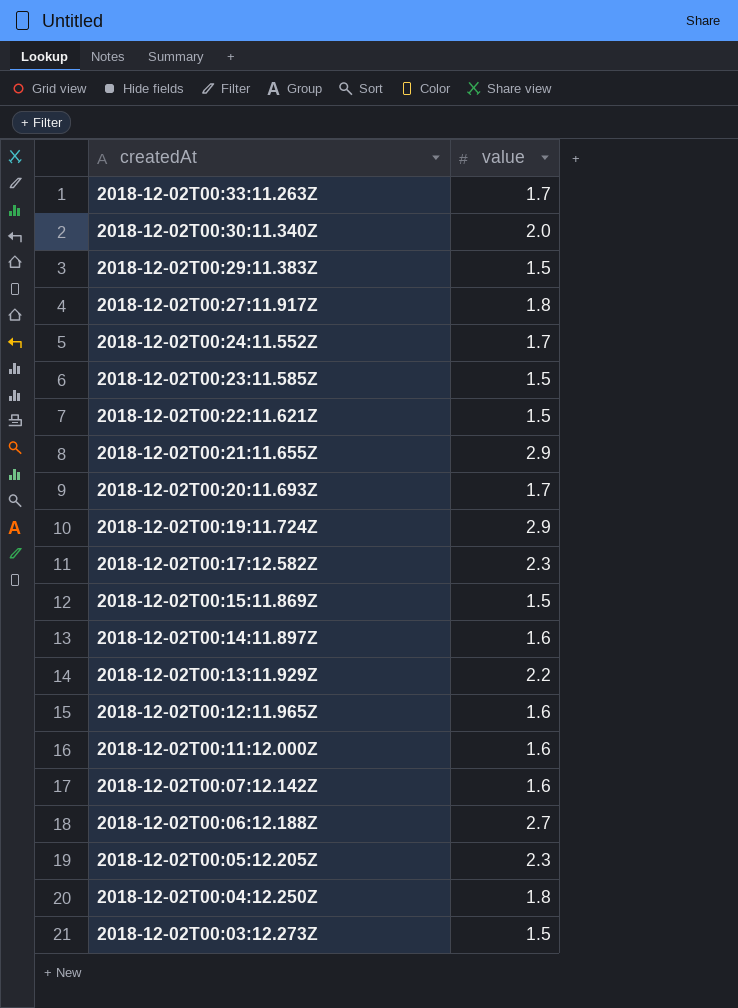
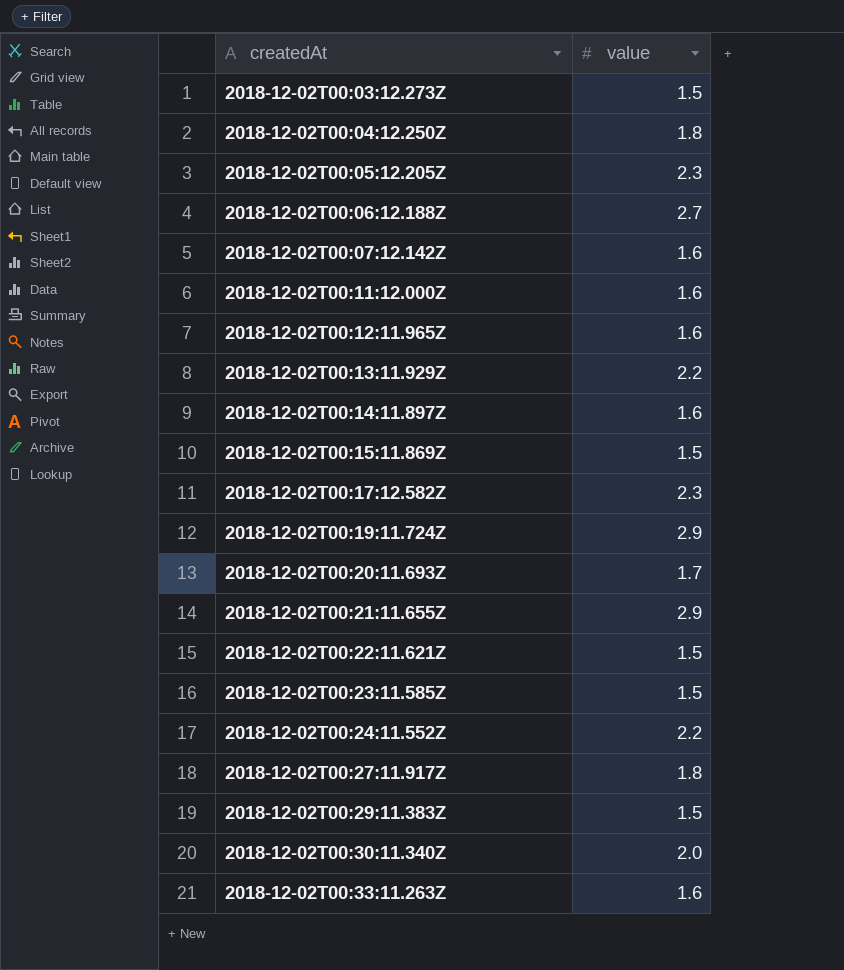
row order: createdAt descending -> createdAt ascending
2018-12-02T00:24:11.552Z | value: 1.7 -> 2.2
2018-12-02T00:33:11.263Z | value: 1.7 -> 1.6

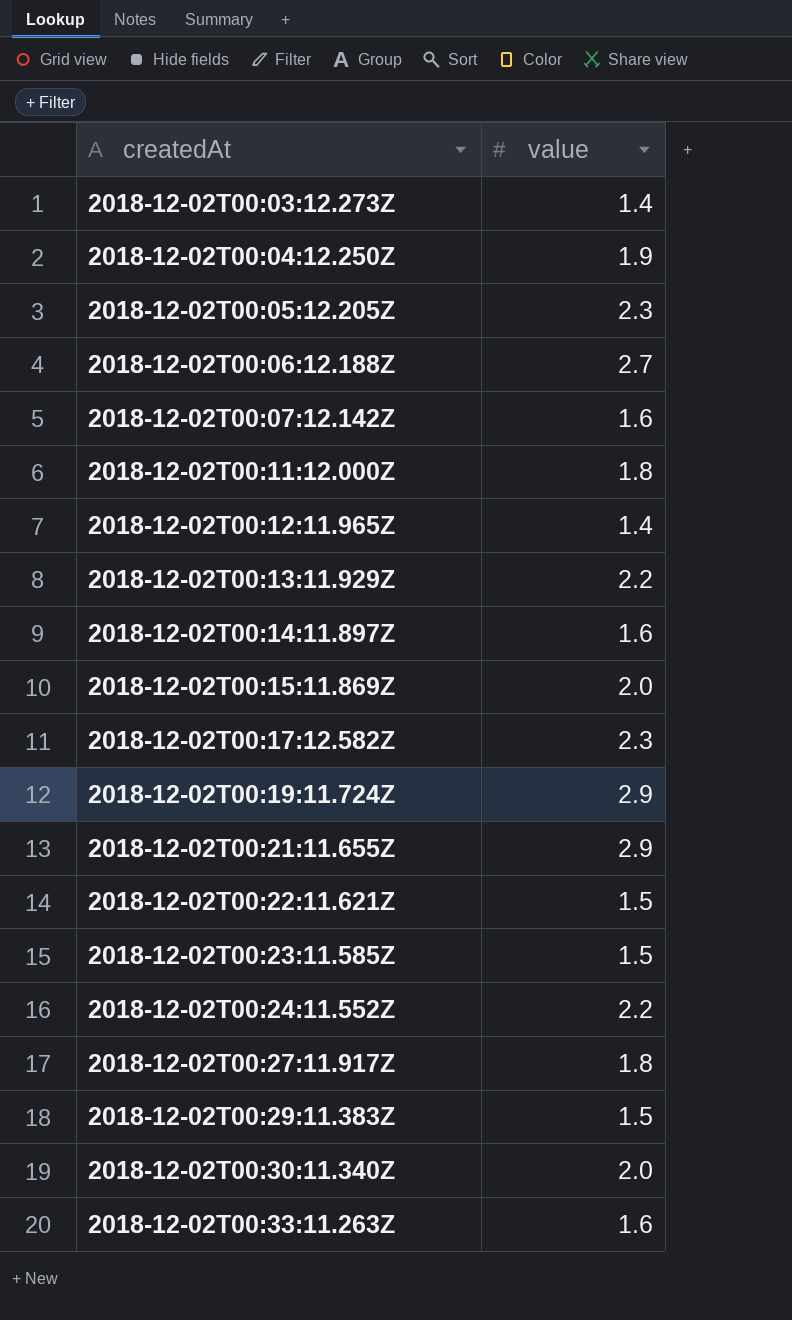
row 2018-12-02T00:20:11.693Z: 1.7 -> none
2018-12-02T00:03:12.273Z | value: 1.5 -> 1.4
2018-12-02T00:04:12.250Z | value: 1.8 -> 1.9
2018-12-02T00:11:12.000Z | value: 1.6 -> 1.8
2018-12-02T00:12:11.965Z | value: 1.6 -> 1.4
2018-12-02T00:15:11.869Z | value: 1.5 -> 2.0

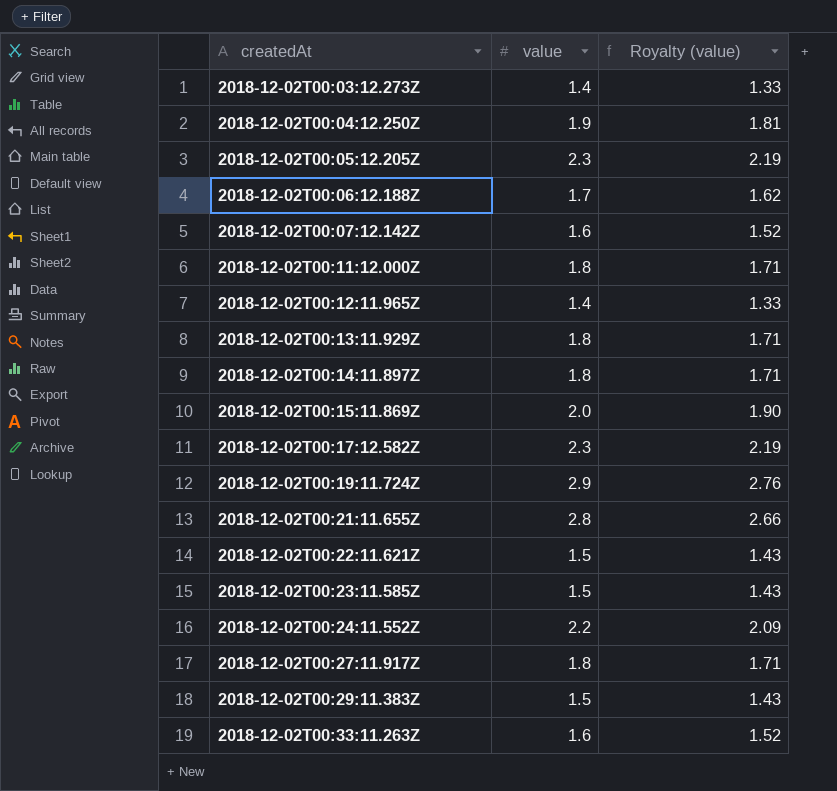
column Royalty (value) | formula: none -> [value] * 0.95
row 2018-12-02T00:30:11.340Z: 2.0 -> none
2018-12-02T00:06:12.188Z | value: 2.7 -> 1.7
2018-12-02T00:13:11.929Z | value: 2.2 -> 1.8
2018-12-02T00:14:11.897Z | value: 1.6 -> 1.8
2018-12-02T00:21:11.655Z | value: 2.9 -> 2.8

